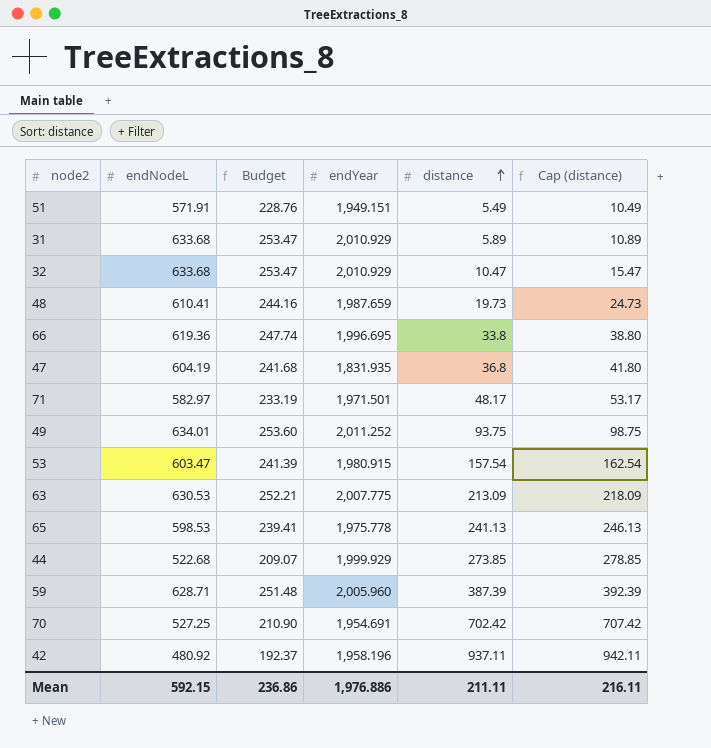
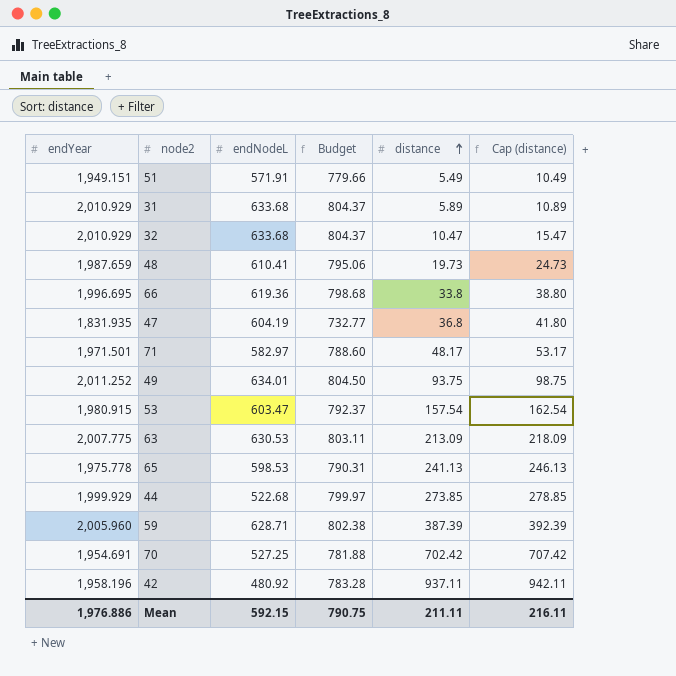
column endYear | position: 4 -> 1
column Budget | formula: [endNodeL] * 0.4 -> [endYear] * 0.4
Mean | Budget: 236.86 -> 790.75

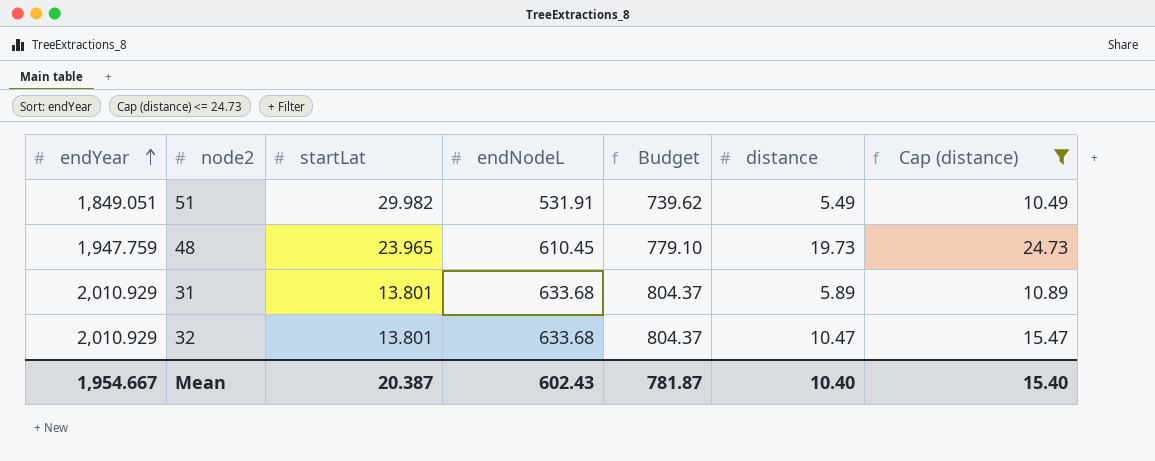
filter: none -> Cap (distance) <= 24.73
row order: distance ascending -> endYear ascending
column startLat | position: none -> 3
51 | endYear: 1,949.151 -> 1,849.051
51 | endNodeL: 571.91 -> 531.91
51 | Budget: 779.66 -> 739.62
48 | endYear: 1,987.659 -> 1,947.759
48 | endNodeL: 610.41 -> 610.45
48 | Budget: 795.06 -> 779.10
Mean | endYear: 1,976.886 -> 1,954.667
Mean | endNodeL: 592.15 -> 602.43
Mean | Budget: 790.75 -> 781.87
Mean | distance: 211.11 -> 10.40
Mean | Cap (distance): 216.11 -> 15.40

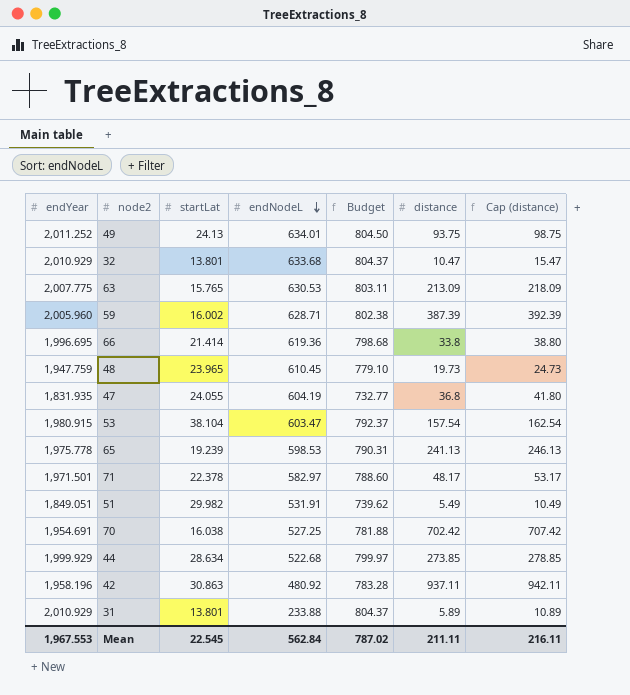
filter: Cap (distance) <= 24.73 -> none
row order: endYear ascending -> endNodeL descending
31 | endNodeL: 633.68 -> 233.88
Mean | endYear: 1,954.667 -> 1,967.553
Mean | startLat: 20.387 -> 22.545
Mean | endNodeL: 602.43 -> 562.84
Mean | Budget: 781.87 -> 787.02
Mean | distance: 10.40 -> 211.11
Mean | Cap (distance): 15.40 -> 216.11

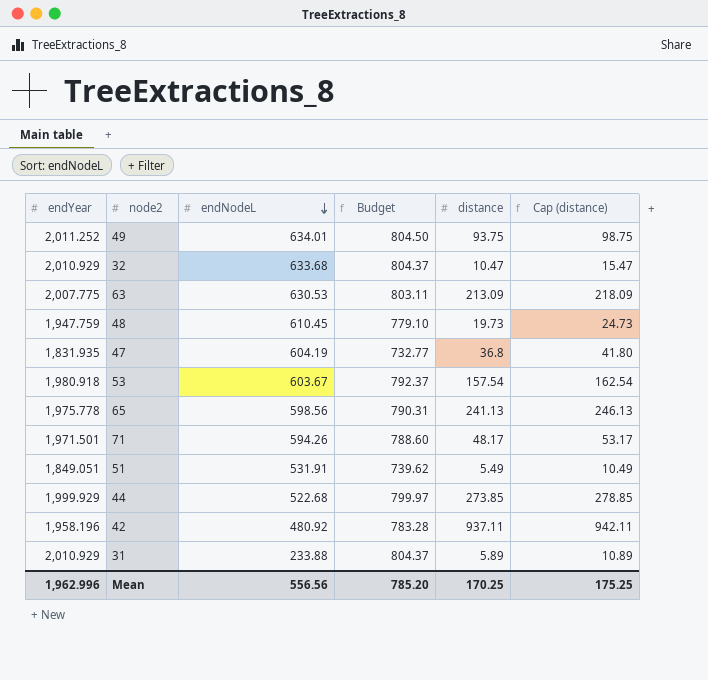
column startLat | position: 3 -> none
row 59: 2,005.960 | 16.002 | 628.71 | 802.38 | 387.39 | 392.39 -> none
row 66: 1,996.695 | 21.414 | 619.36 | 798.68 | 33.8 | 38.80 -> none
row 70: 1,954.691 | 16.038 | 527.25 | 781.88 | 702.42 | 707.42 -> none
53 | endYear: 1,980.915 -> 1,980.918
53 | endNodeL: 603.47 -> 603.67
65 | endNodeL: 598.53 -> 598.56
71 | endNodeL: 582.97 -> 594.26
Mean | endYear: 1,967.553 -> 1,962.996
Mean | endNodeL: 562.84 -> 556.56
Mean | Budget: 787.02 -> 785.20
Mean | distance: 211.11 -> 170.25
Mean | Cap (distance): 216.11 -> 175.25

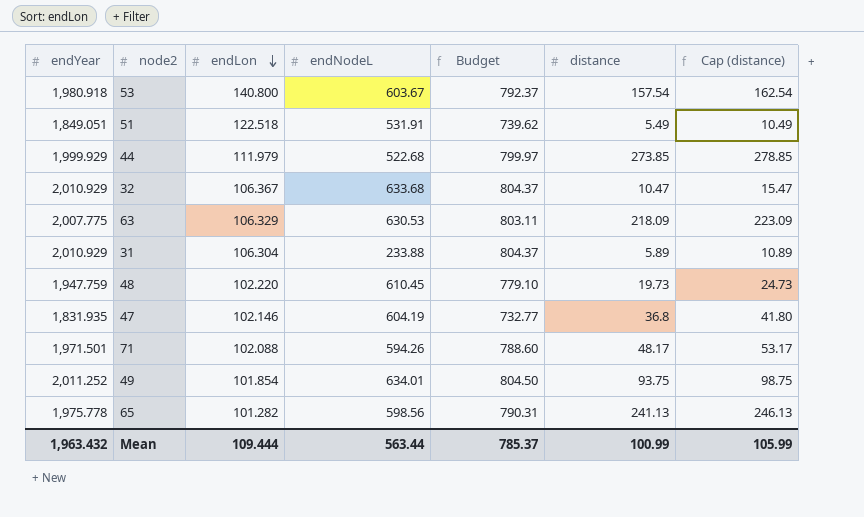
row order: endNodeL descending -> endLon descending
column endLon | position: none -> 3
row 42: 1,958.196 | 480.92 | 783.28 | 937.11 | 942.11 -> none
63 | distance: 213.09 -> 218.09
63 | Cap (distance): 218.09 -> 223.09
Mean | endYear: 1,962.996 -> 1,963.432
Mean | endNodeL: 556.56 -> 563.44
Mean | Budget: 785.20 -> 785.37
Mean | distance: 170.25 -> 100.99
Mean | Cap (distance): 175.25 -> 105.99

